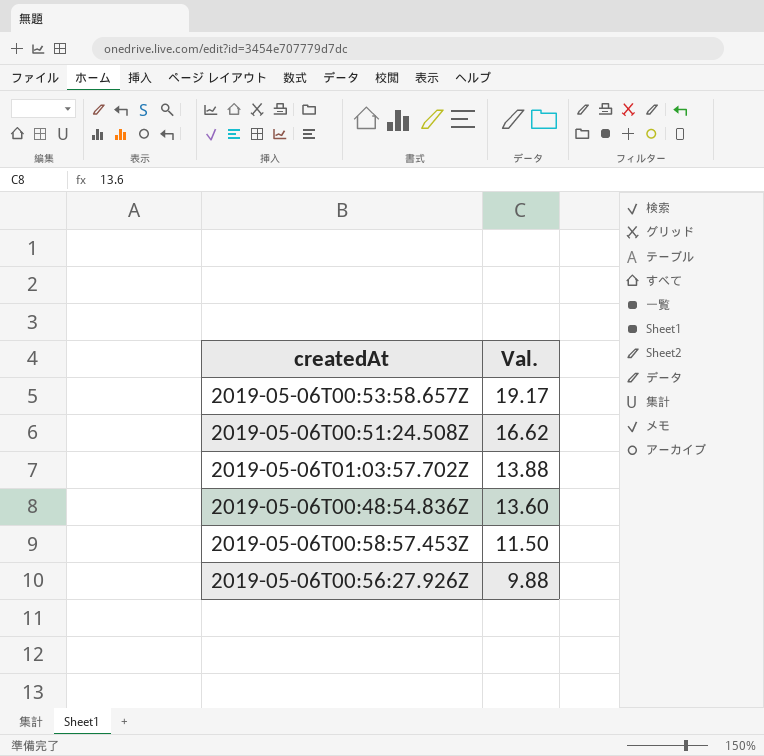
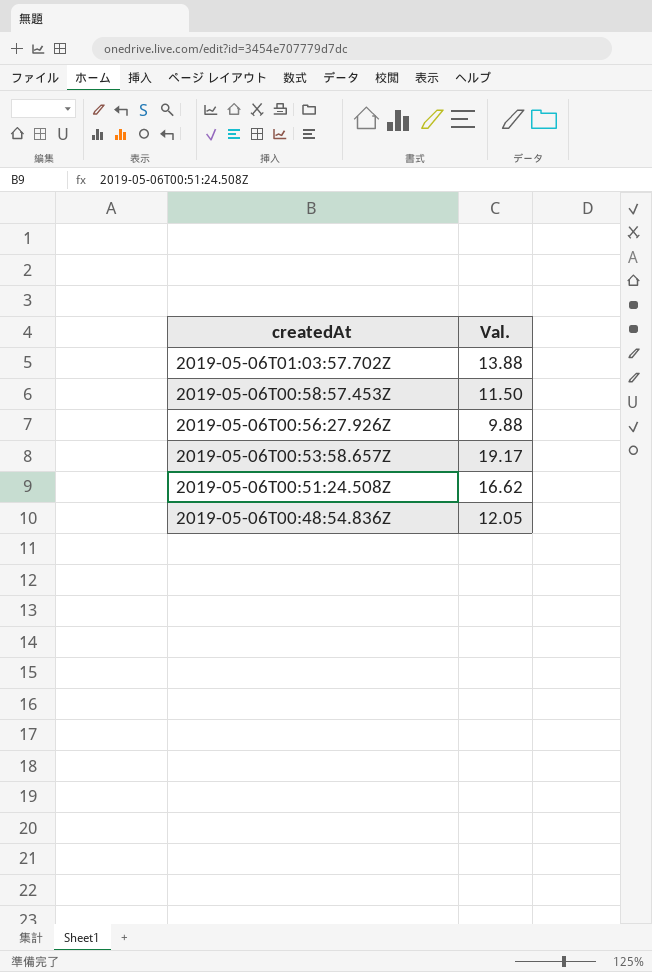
row order: Val. descending -> createdAt descending
2019-05-06T00:48:54.836Z | Val.: 13.60 -> 12.05

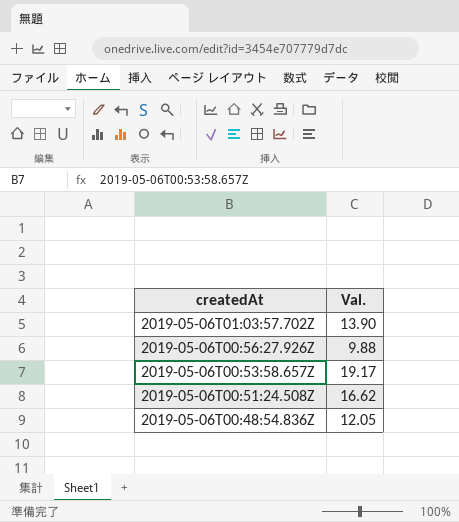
row 2019-05-06T00:58:57.453Z: 11.50 -> none
2019-05-06T01:03:57.702Z | Val.: 13.88 -> 13.90

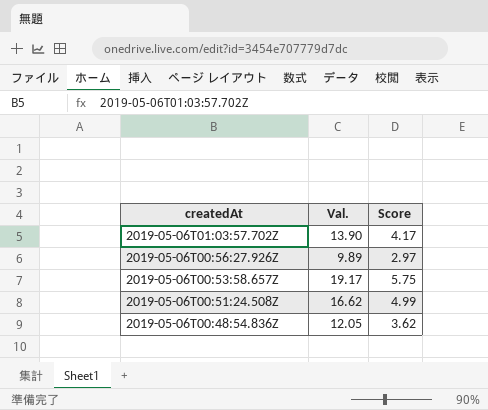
column Score | formula: none -> [Val.] * 0.3
2019-05-06T00:56:27.926Z | Val.: 9.88 -> 9.89

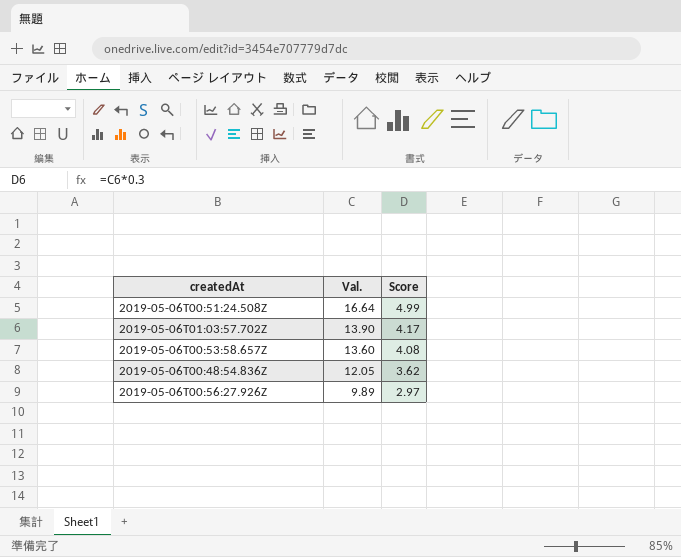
row order: createdAt descending -> Val. descending
2019-05-06T00:51:24.508Z | Val.: 16.62 -> 16.64
2019-05-06T00:53:58.657Z | Val.: 19.17 -> 13.60
2019-05-06T00:53:58.657Z | Score: 5.75 -> 4.08

